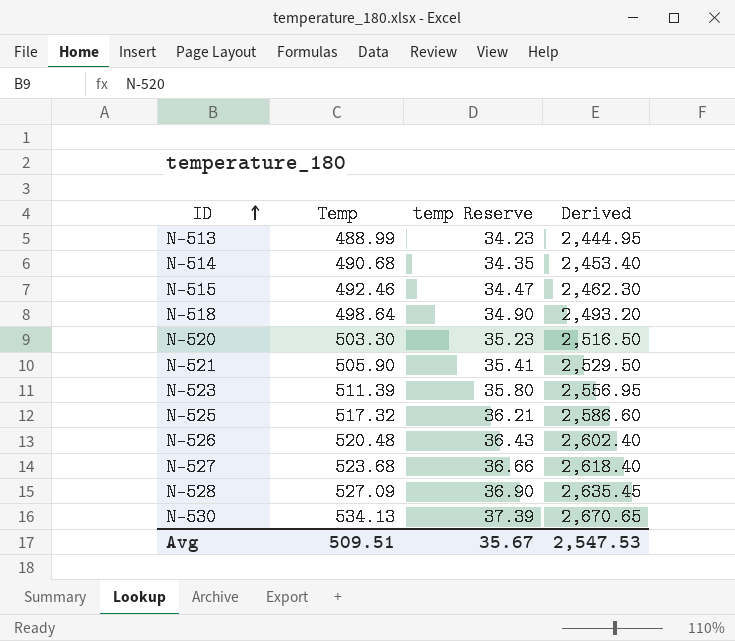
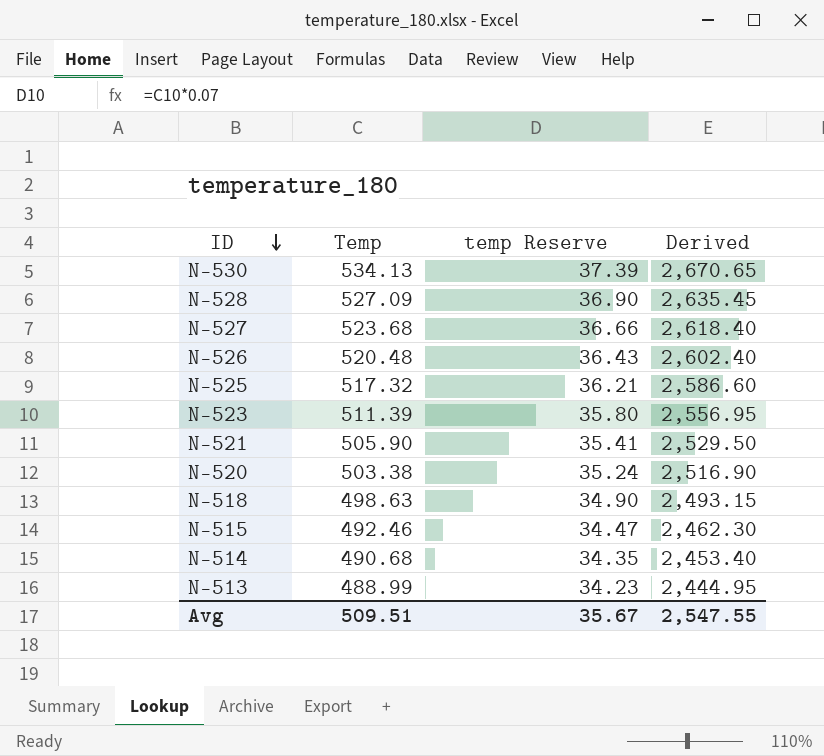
row order: ID ascending -> ID descending
N-520 | Temp: 503.30 -> 503.38
N-520 | temp Reserve: 35.23 -> 35.24
N-520 | Derived: 2,516.50 -> 2,516.90
N-518 | Temp: 498.64 -> 498.63
N-518 | Derived: 2,493.20 -> 2,493.15
Avg | Derived: 2,547.53 -> 2,547.55

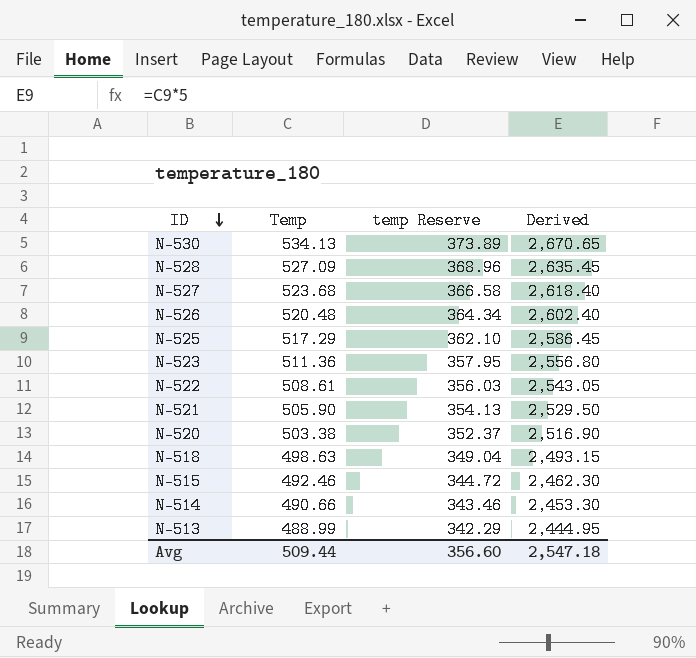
column temp Reserve | formula: [Temp] * 0.07 -> [Temp] * 0.7
N-525 | Temp: 517.32 -> 517.29
N-525 | Derived: 2,586.60 -> 2,586.45
N-523 | Temp: 511.39 -> 511.36
N-523 | Derived: 2,556.95 -> 2,556.80
row N-522: none -> 508.61 | 356.03 | 2,543.05
N-514 | Temp: 490.68 -> 490.66
N-514 | Derived: 2,453.40 -> 2,453.30
Avg | Temp: 509.51 -> 509.44
Avg | temp Reserve: 35.67 -> 356.60
Avg | Derived: 2,547.55 -> 2,547.18

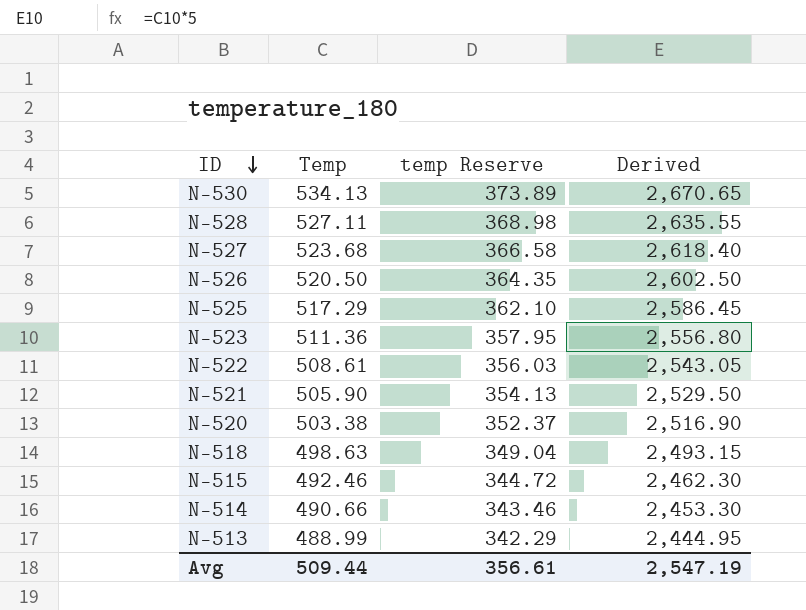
N-528 | Temp: 527.09 -> 527.11
N-528 | temp Reserve: 368.96 -> 368.98
N-528 | Derived: 2,635.45 -> 2,635.55
N-526 | Temp: 520.48 -> 520.50
N-526 | temp Reserve: 364.34 -> 364.35
N-526 | Derived: 2,602.40 -> 2,602.50
Avg | temp Reserve: 356.60 -> 356.61
Avg | Derived: 2,547.18 -> 2,547.19

